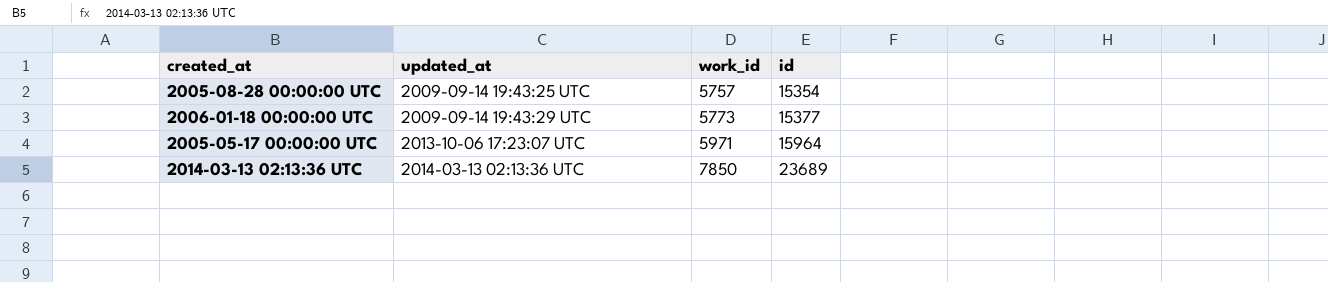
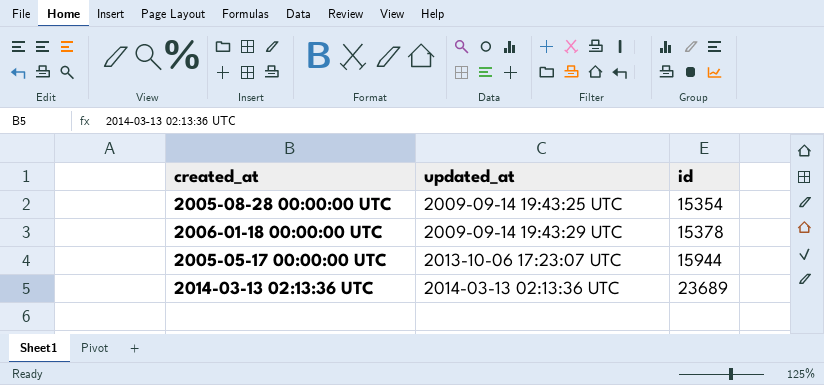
column work_id | position: 3 -> none
2006-01-18 00:00:00 UTC | id: 15377 -> 15378
2005-05-17 00:00:00 UTC | id: 15964 -> 15944

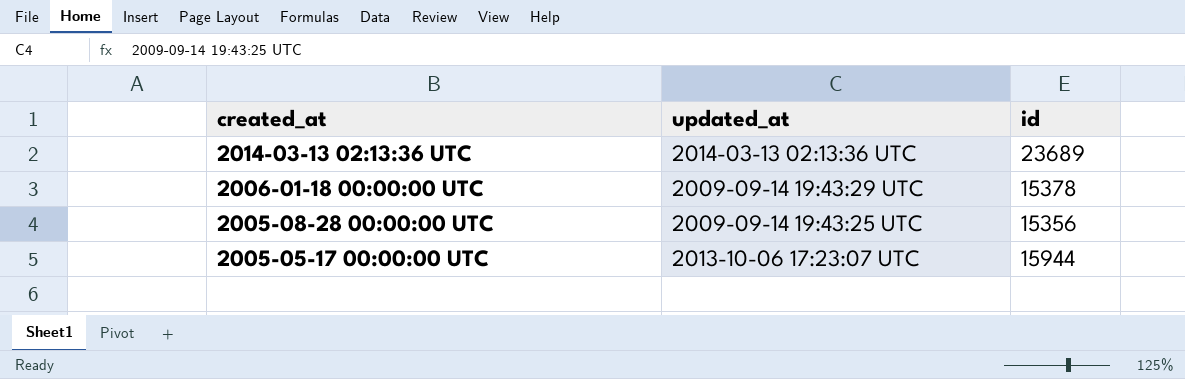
row order: updated_at ascending -> created_at descending
2005-08-28 00:00:00 UTC | id: 15354 -> 15356

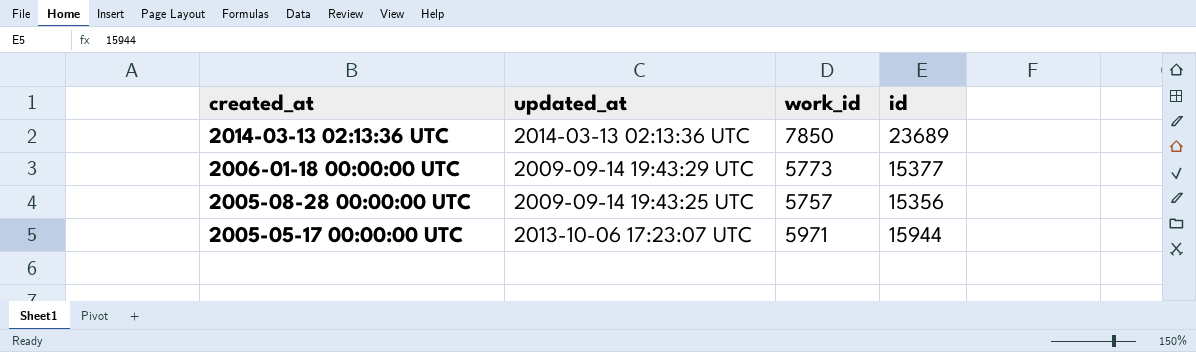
column work_id | position: none -> 3
2006-01-18 00:00:00 UTC | id: 15378 -> 15377

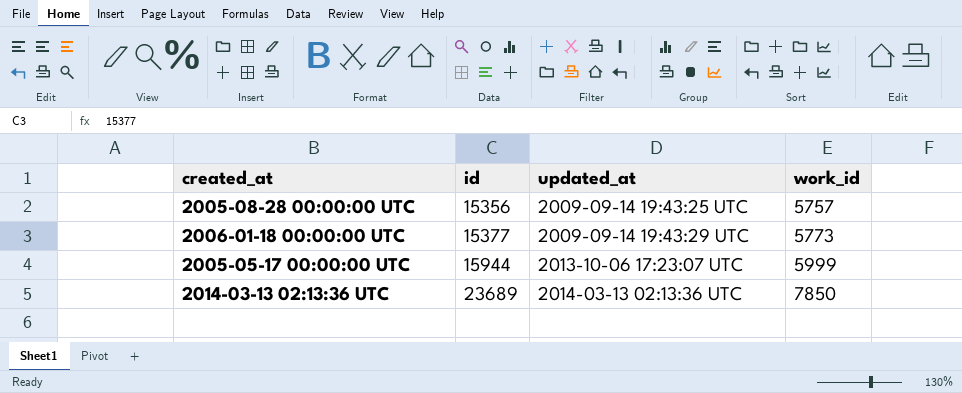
row order: created_at descending -> id ascending
column id | position: 4 -> 2
2005-05-17 00:00:00 UTC | work_id: 5971 -> 5999

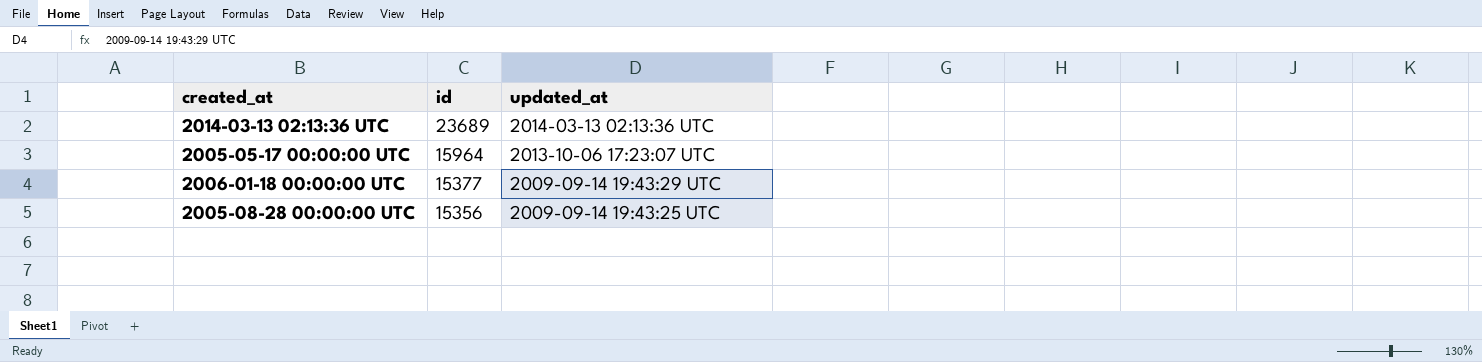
row order: id ascending -> id descending
column work_id | position: 4 -> none
2005-05-17 00:00:00 UTC | id: 15944 -> 15964

